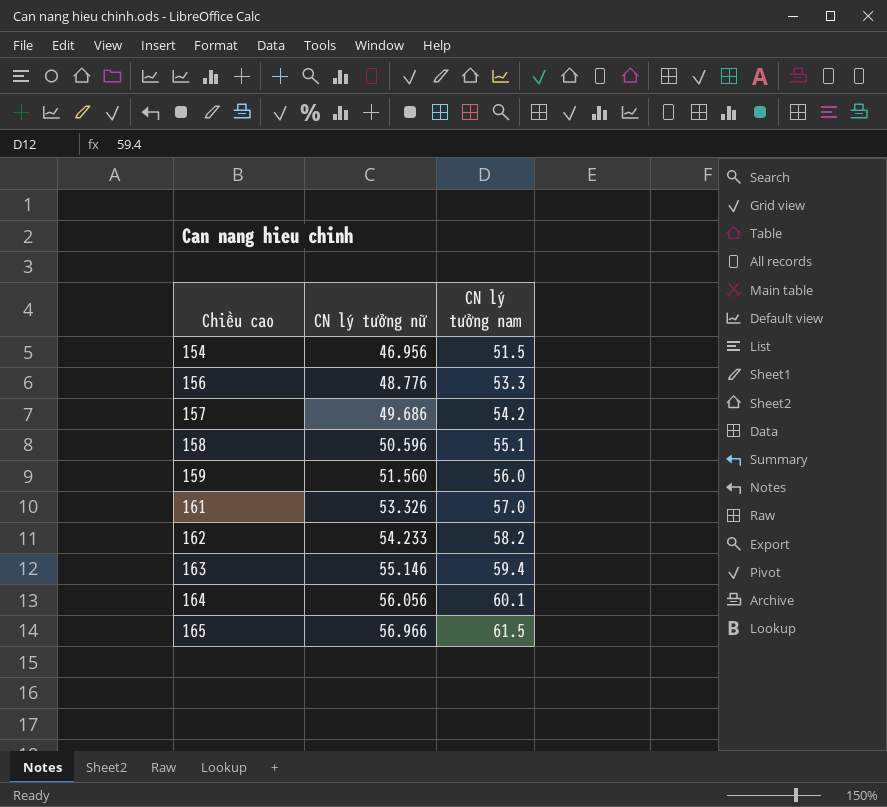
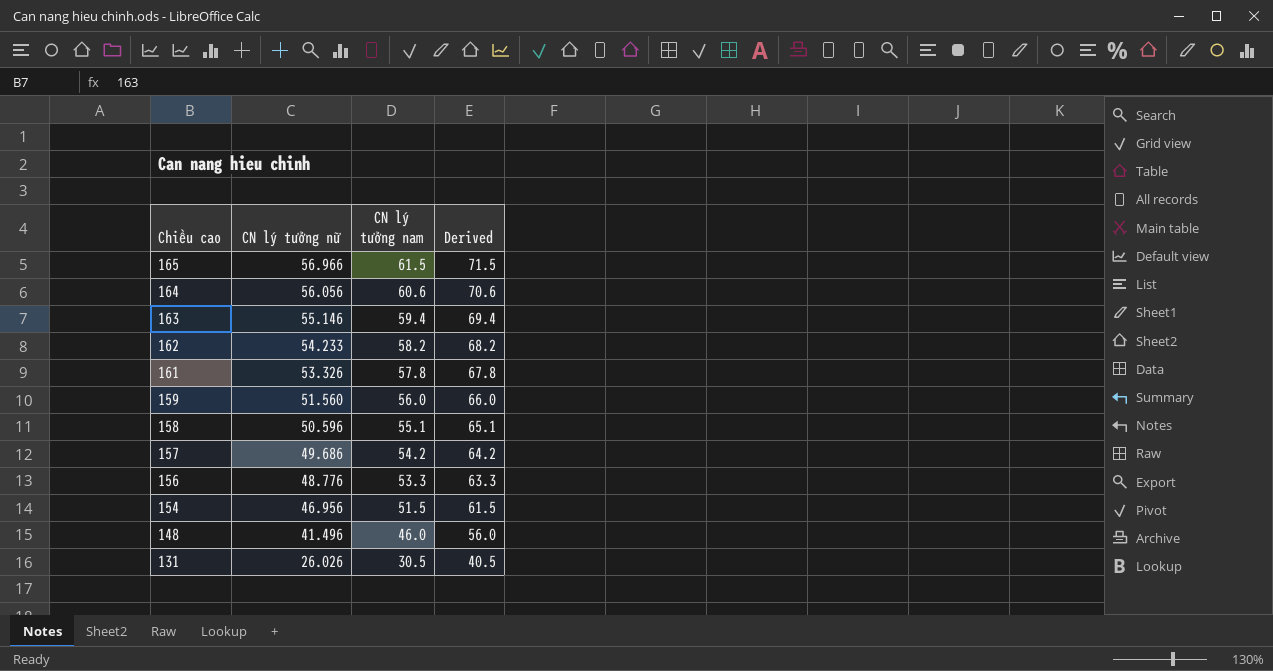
row order: Chiều cao ascending -> Chiều cao descending
column Derived | formula: none -> [CN lý tưởng nam] + 10
164 | CN lý tưởng nam: 60.1 -> 60.6
161 | CN lý tưởng nam: 57.0 -> 57.8
row 148: none -> 41.496 | 46.0 | 56.0
row 131: none -> 26.026 | 30.5 | 40.5

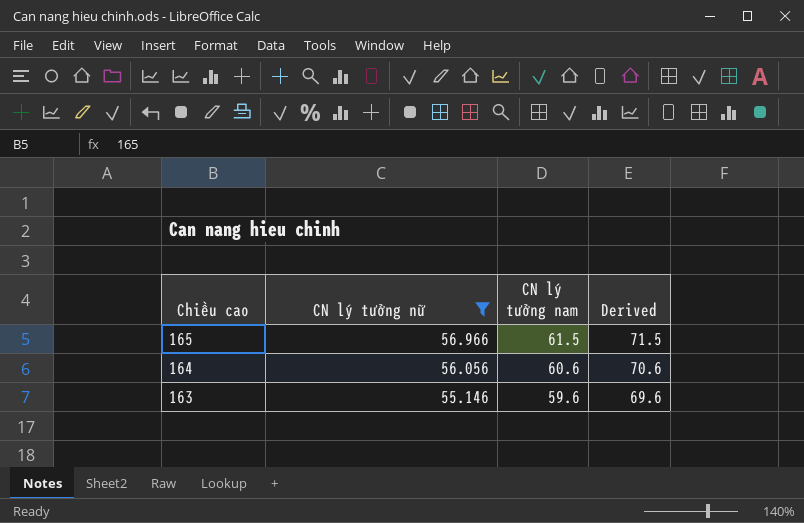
filter: none -> CN lý tưởng nữ >= 55.146
163 | CN lý tưởng nam: 59.4 -> 59.6
163 | Derived: 69.4 -> 69.6

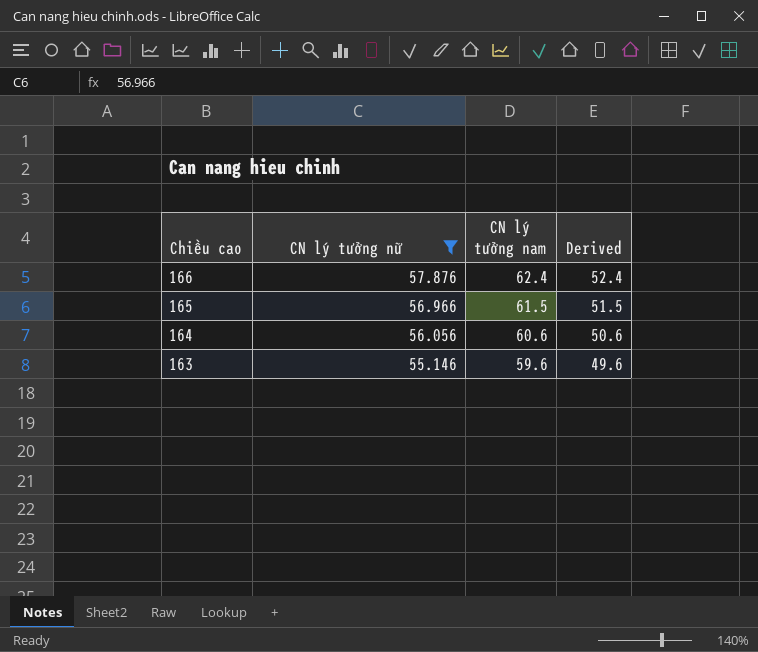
column Derived | formula: [CN lý tưởng nam] + 10 -> [CN lý tưởng nam] - 10
row 166: none -> 57.876 | 62.4 | 52.4

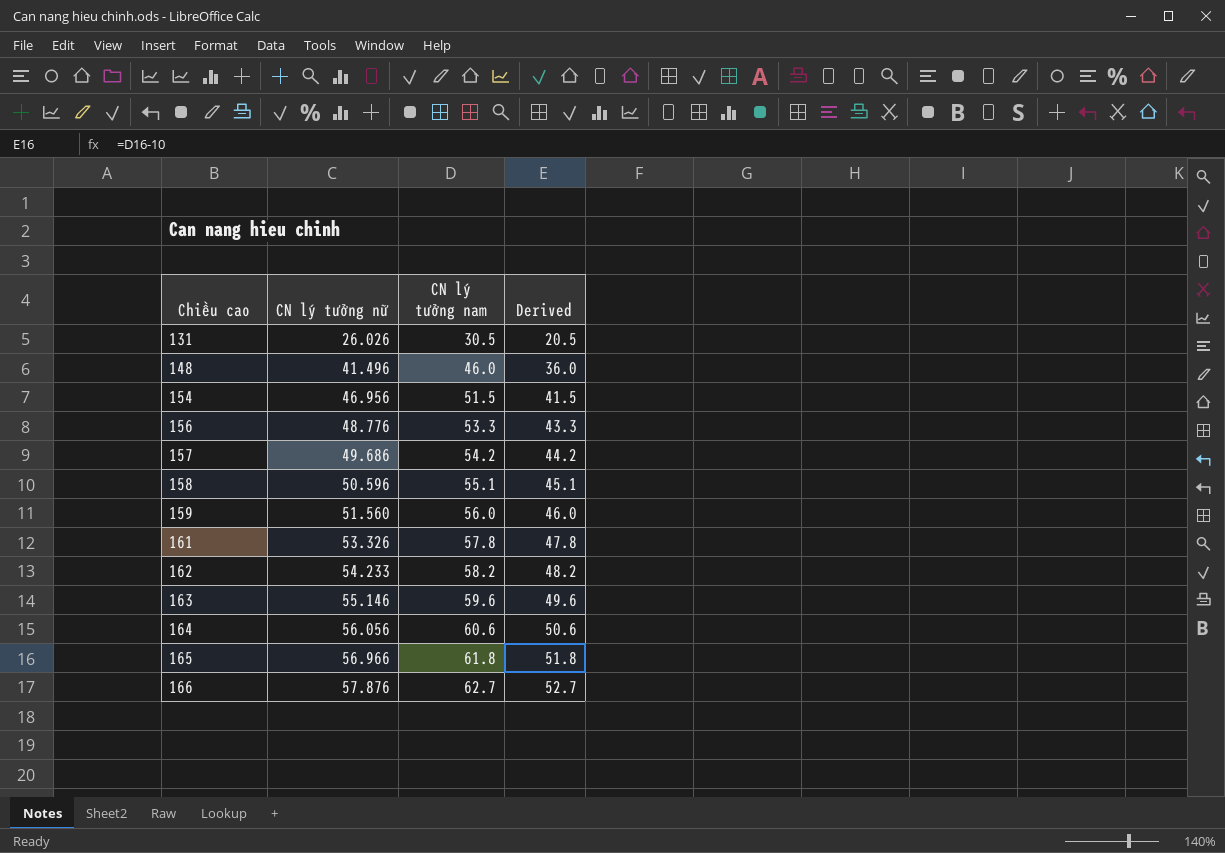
filter: CN lý tưởng nữ >= 55.146 -> none
row order: Chiều cao descending -> Chiều cao ascending
165 | CN lý tưởng nam: 61.5 -> 61.8
165 | Derived: 51.5 -> 51.8
166 | CN lý tưởng nam: 62.4 -> 62.7
166 | Derived: 52.4 -> 52.7

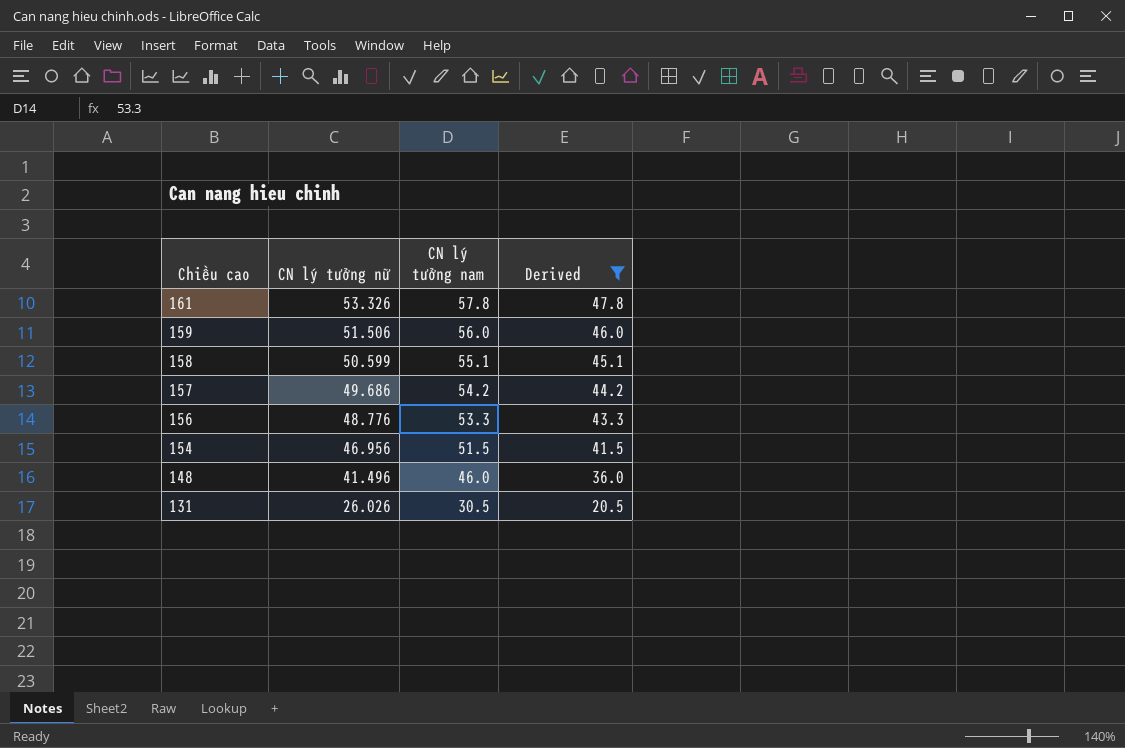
filter: none -> Derived <= 47.8
row order: Chiều cao ascending -> Chiều cao descending
159 | CN lý tưởng nữ: 51.560 -> 51.506
158 | CN lý tưởng nữ: 50.596 -> 50.599

